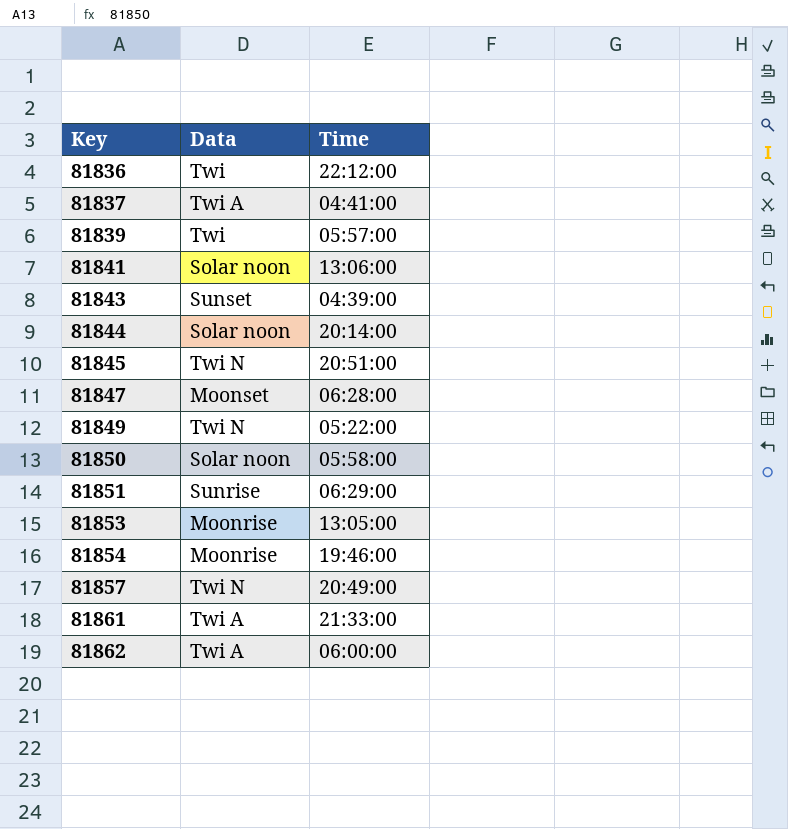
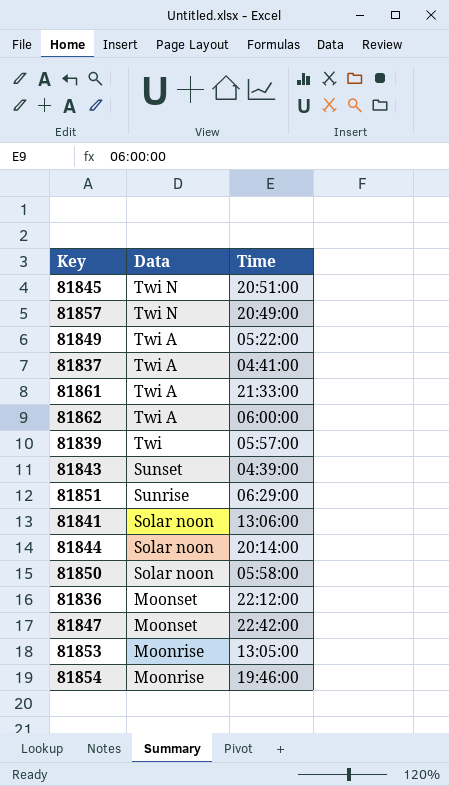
row order: Key ascending -> Data descending
81849 | Data: Twi N -> Twi A
81836 | Data: Twi -> Moonset
81847 | Time: 06:28:00 -> 22:42:00

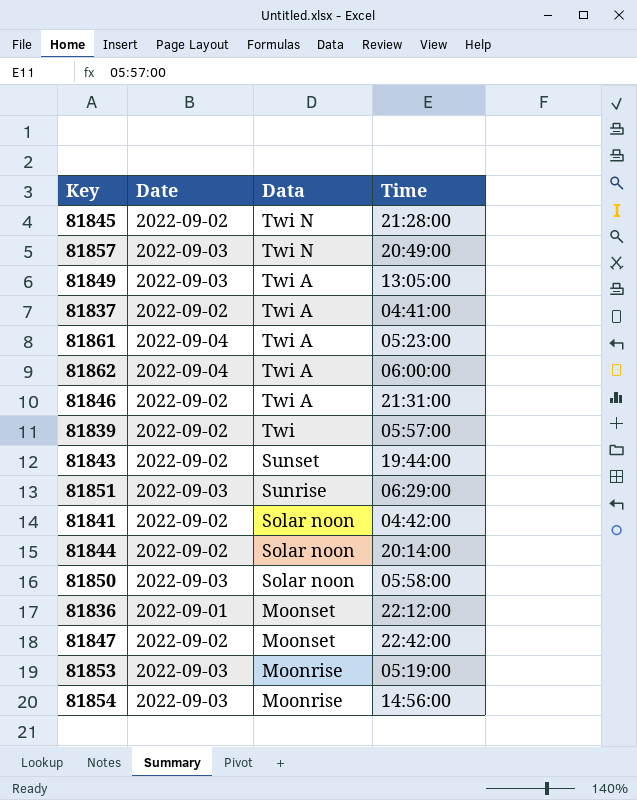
column Date | position: none -> 2
81845 | Time: 20:51:00 -> 21:28:00
81849 | Time: 05:22:00 -> 13:05:00
81861 | Time: 21:33:00 -> 05:23:00
row 81846: none -> 2022-09-02 | Twi A | 21:31:00
81843 | Time: 04:39:00 -> 19:44:00
81841 | Time: 13:06:00 -> 04:42:00
81853 | Time: 13:05:00 -> 05:19:00
81854 | Time: 19:46:00 -> 14:56:00

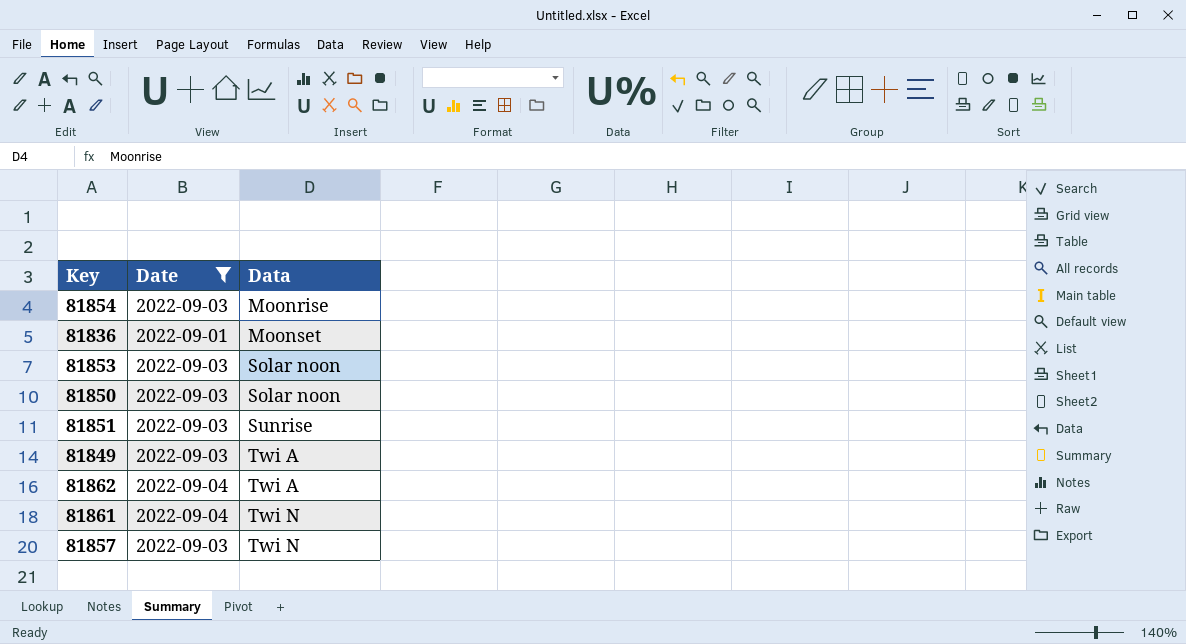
filter: none -> Date != 2022-09-02
row order: Data descending -> Data ascending
column Time | position: 4 -> none
81853 | Data: Moonrise -> Solar noon
81861 | Data: Twi A -> Twi N

